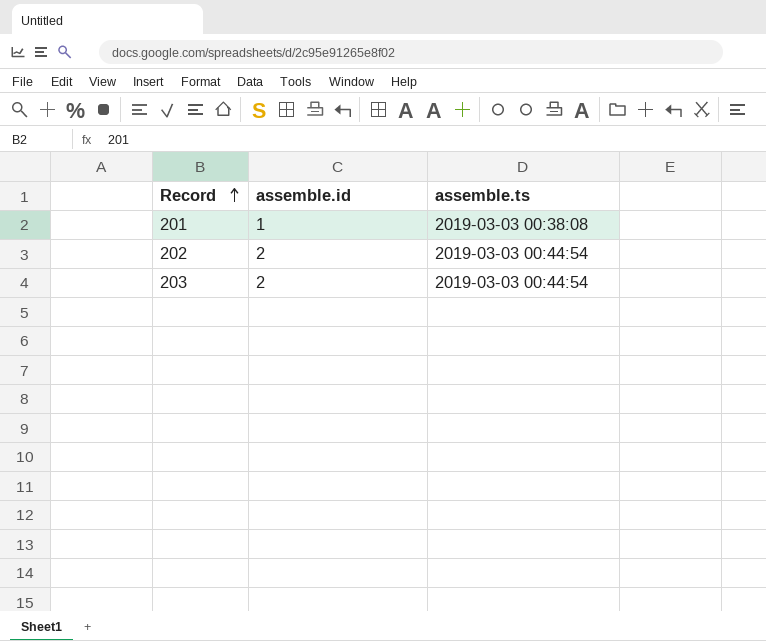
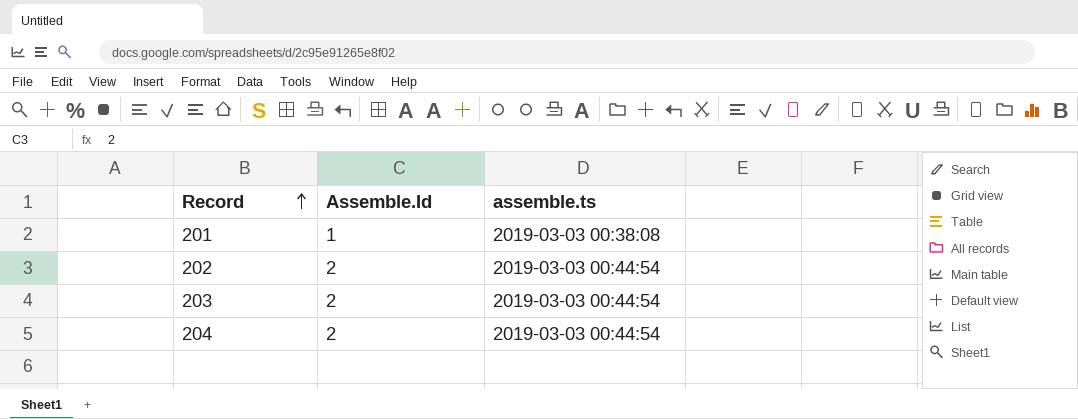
column name: assemble.id -> Assemble.Id
row 204: none -> 2 | 2019-03-03 00:44:54

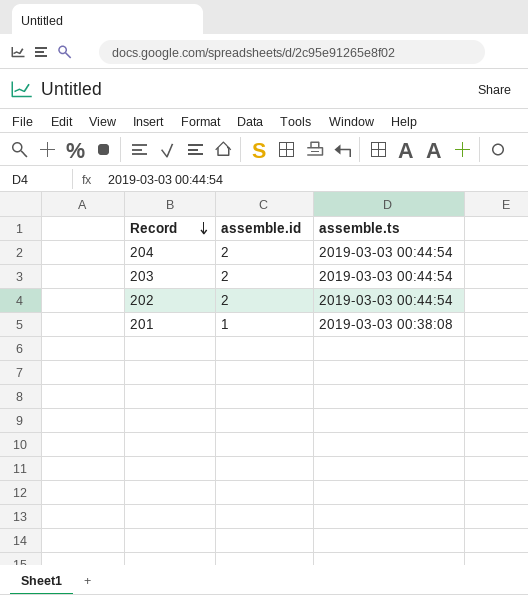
row order: Record ascending -> Record descending
column name: Assemble.Id -> assemble.id

